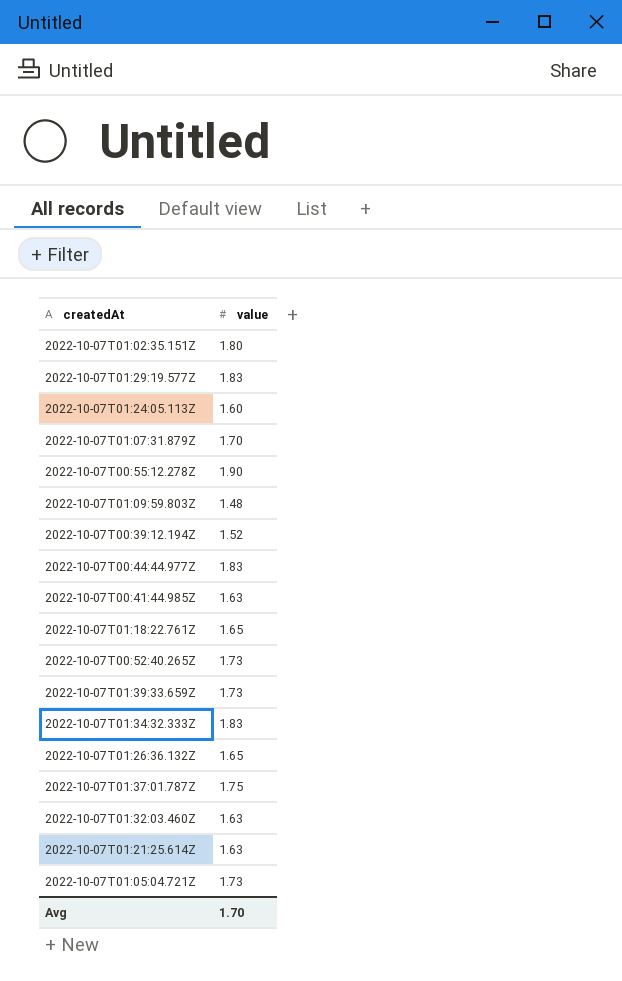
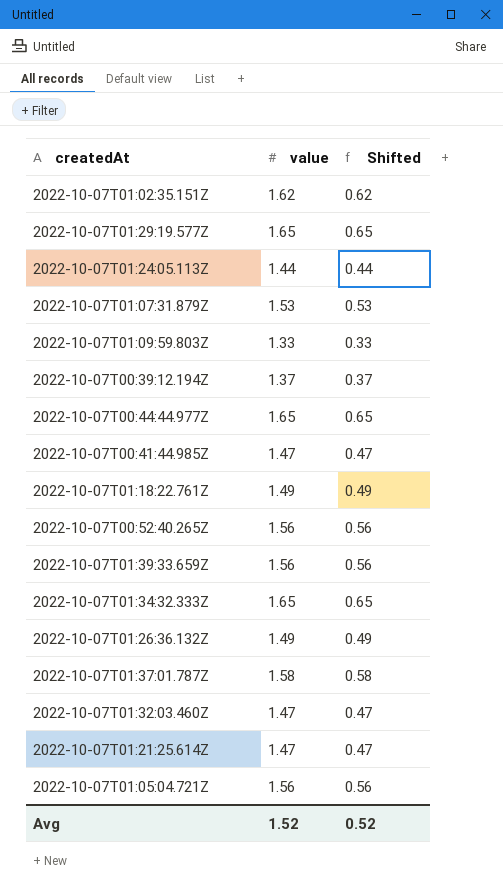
column Shifted | formula: none -> [value] - 1
row 2022-10-07T00:55:12.278Z: 1.90 -> none
2022-10-07T01:02:35.151Z | value: 1.80 -> 1.62
2022-10-07T01:29:19.577Z | value: 1.83 -> 1.65
2022-10-07T01:24:05.113Z | value: 1.60 -> 1.44
2022-10-07T01:07:31.879Z | value: 1.70 -> 1.53
2022-10-07T01:09:59.803Z | value: 1.48 -> 1.33
2022-10-07T00:39:12.194Z | value: 1.52 -> 1.37
2022-10-07T00:44:44.977Z | value: 1.83 -> 1.65
2022-10-07T00:41:44.985Z | value: 1.63 -> 1.47
2022-10-07T01:18:22.761Z | value: 1.65 -> 1.49
2022-10-07T00:52:40.265Z | value: 1.73 -> 1.56
2022-10-07T01:39:33.659Z | value: 1.73 -> 1.56
2022-10-07T01:34:32.333Z | value: 1.83 -> 1.65
2022-10-07T01:26:36.132Z | value: 1.65 -> 1.49
2022-10-07T01:37:01.787Z | value: 1.75 -> 1.58
2022-10-07T01:32:03.460Z | value: 1.63 -> 1.47
2022-10-07T01:21:25.614Z | value: 1.63 -> 1.47
2022-10-07T01:05:04.721Z | value: 1.73 -> 1.56
Avg | value: 1.70 -> 1.52

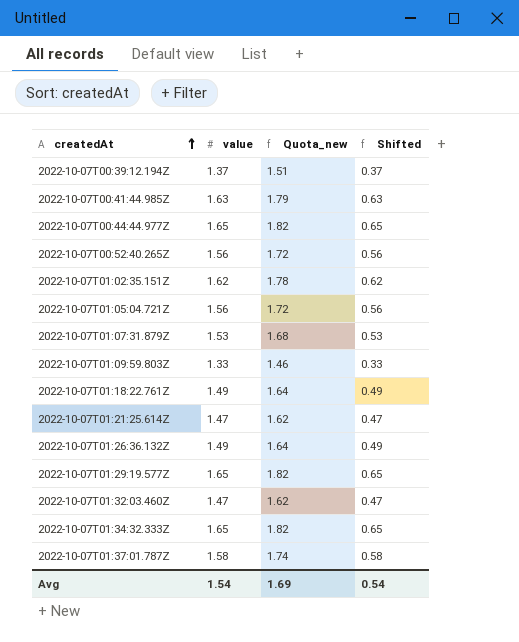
row order: none -> createdAt ascending
column Quota_new | formula: none -> [value] * 1.1
row 2022-10-07T01:24:05.113Z: 1.44 | 0.44 -> none
row 2022-10-07T01:39:33.659Z: 1.56 | 0.56 -> none
2022-10-07T00:41:44.985Z | value: 1.47 -> 1.63
2022-10-07T00:41:44.985Z | Shifted: 0.47 -> 0.63
Avg | value: 1.52 -> 1.54
Avg | Shifted: 0.52 -> 0.54

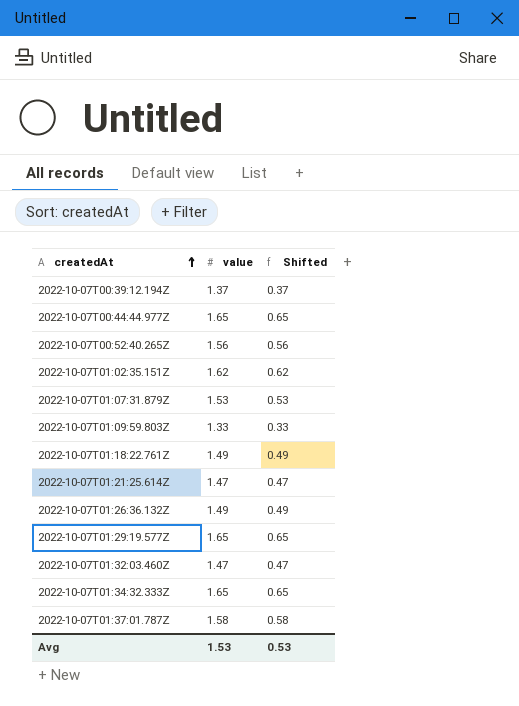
column Quota_new | formula: [value] * 1.1 -> none
row 2022-10-07T00:41:44.985Z: 1.63 | 1.79 | 0.63 -> none
row 2022-10-07T01:05:04.721Z: 1.56 | 1.72 | 0.56 -> none
Avg | value: 1.54 -> 1.53
Avg | Shifted: 0.54 -> 0.53

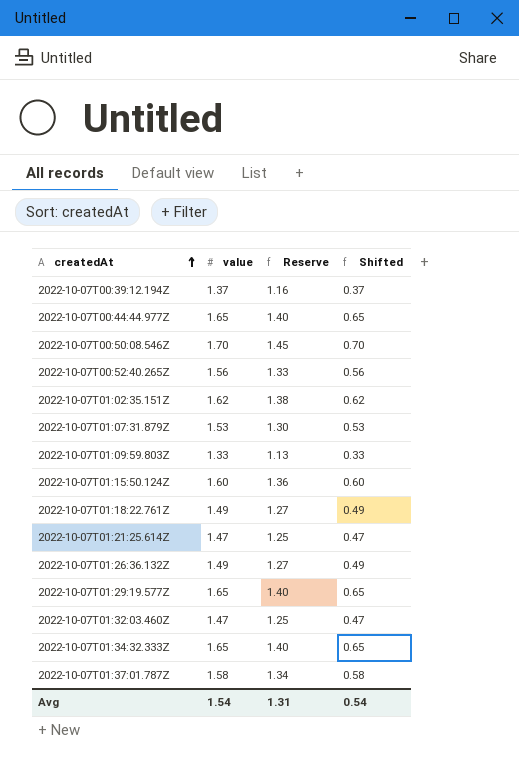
column Reserve | formula: none -> [value] * 0.85
row 2022-10-07T00:50:08.546Z: none -> 1.70 | 1.45 | 0.70
row 2022-10-07T01:15:50.124Z: none -> 1.60 | 1.36 | 0.60
Avg | value: 1.53 -> 1.54
Avg | Shifted: 0.53 -> 0.54

